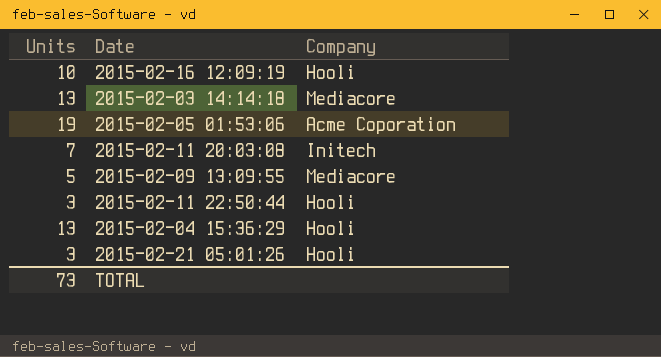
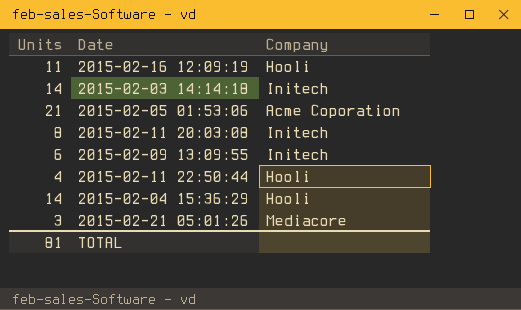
2015-02-16 12:09:19 | Units: 10 -> 11
2015-02-03 14:14:18 | Units: 13 -> 14
2015-02-03 14:14:18 | Company: Mediacore -> Initech
2015-02-05 01:53:06 | Units: 19 -> 21
2015-02-11 20:03:08 | Units: 7 -> 8
2015-02-09 13:09:55 | Units: 5 -> 6
2015-02-09 13:09:55 | Company: Mediacore -> Initech
2015-02-11 22:50:44 | Units: 3 -> 4
2015-02-04 15:36:29 | Units: 13 -> 14
2015-02-21 05:01:26 | Company: Hooli -> Mediacore
TOTAL | Units: 73 -> 81

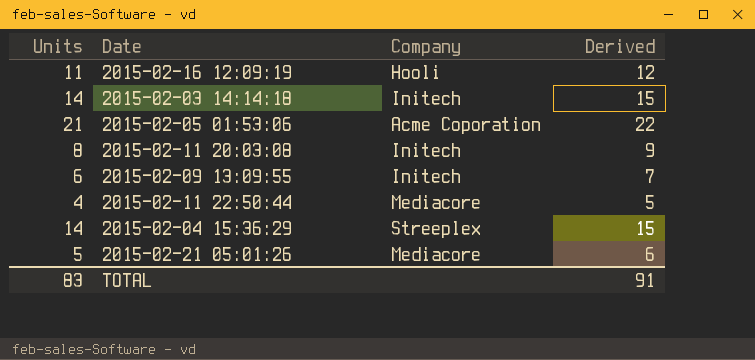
column Derived | formula: none -> [Units] + 1
2015-02-11 22:50:44 | Company: Hooli -> Mediacore
2015-02-04 15:36:29 | Company: Hooli -> Streeplex
2015-02-21 05:01:26 | Units: 3 -> 5
TOTAL | Units: 81 -> 83

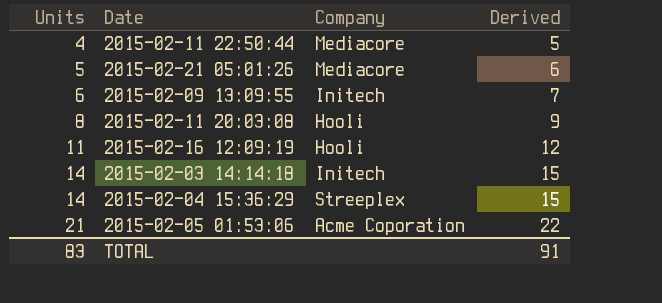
row order: none -> Units ascending
2015-02-11 20:03:08 | Company: Initech -> Hooli

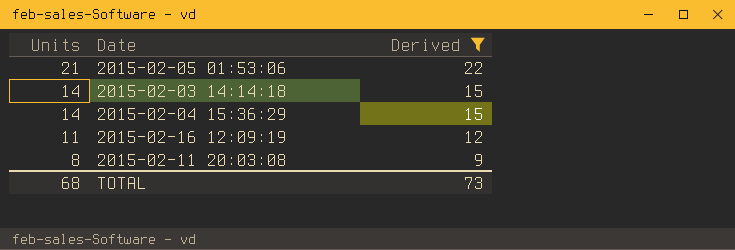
filter: none -> Derived >= 9
row order: Units ascending -> Units descending
column Company | position: 3 -> none
TOTAL | Units: 83 -> 68
TOTAL | Derived: 91 -> 73

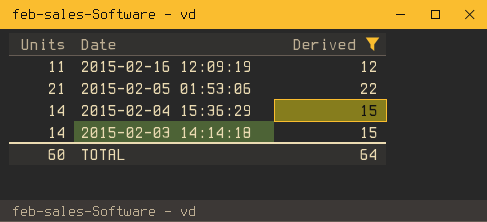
row order: Units descending -> Date descending
row 2015-02-11 20:03:08: 8 | 9 -> none
TOTAL | Units: 68 -> 60
TOTAL | Derived: 73 -> 64

